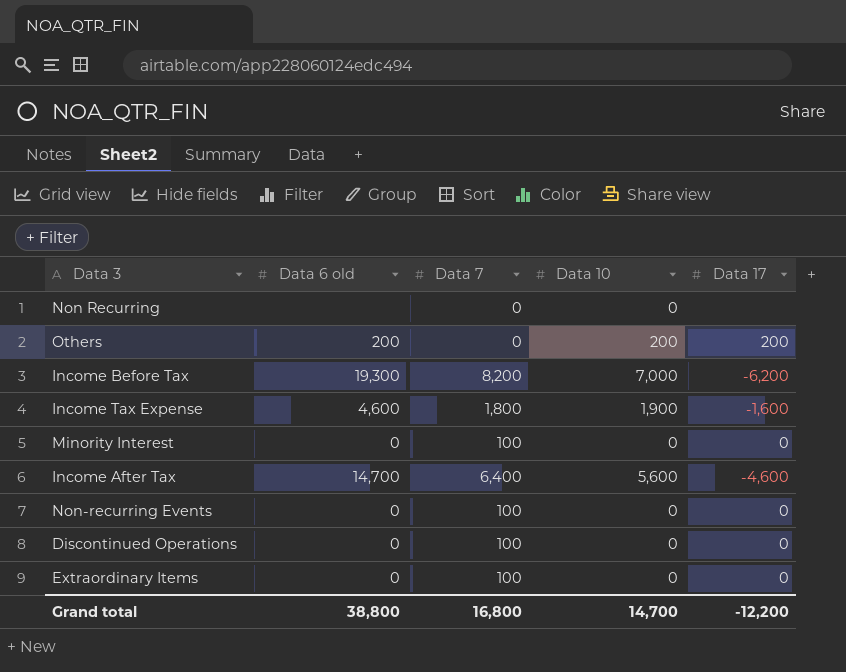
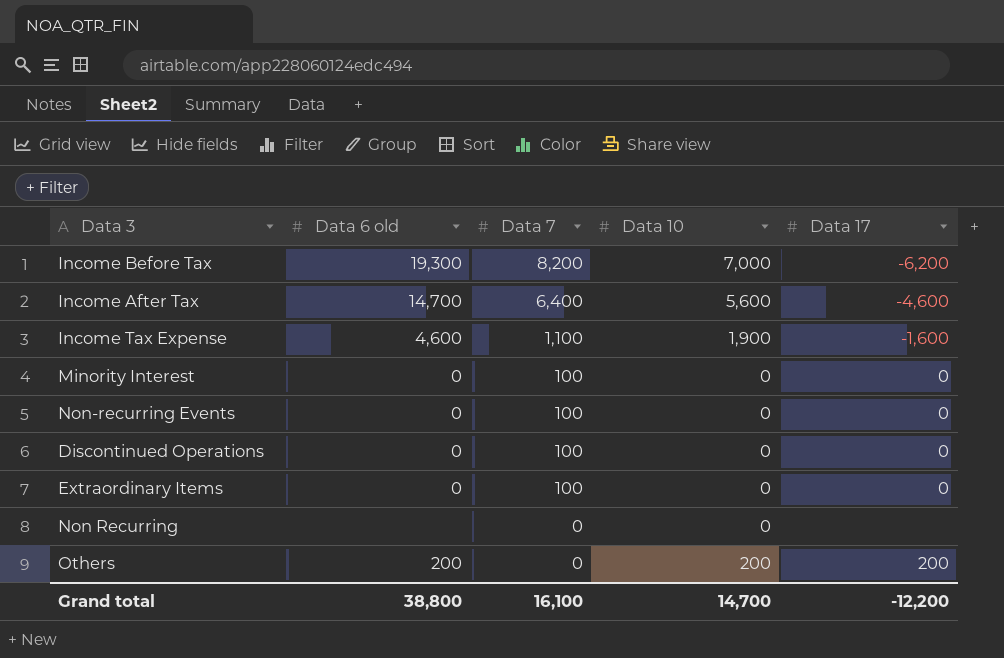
row order: none -> Data 7 descending
Income Tax Expense | Data 7: 1,800 -> 1,100
Grand total | Data 7: 16,800 -> 16,100

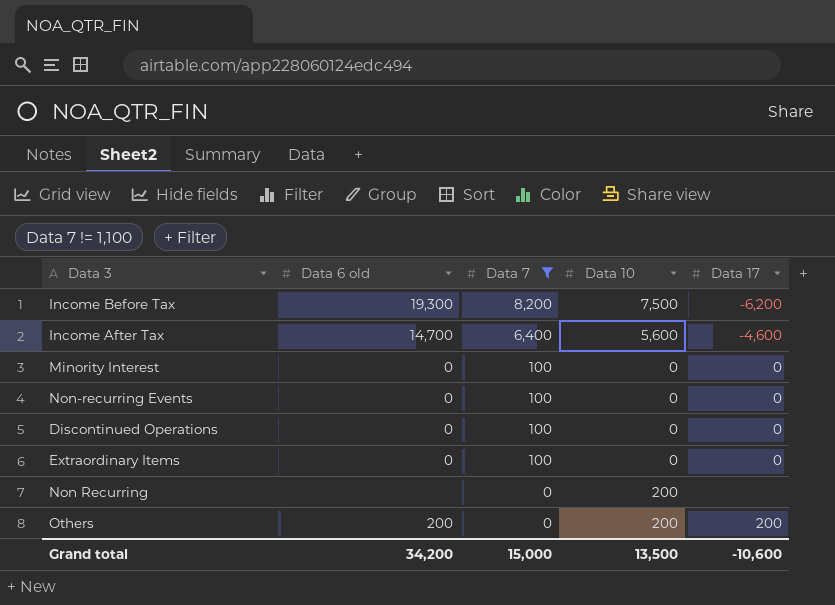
filter: none -> Data 7 != 1,100
Income Before Tax | Data 10: 7,000 -> 7,500
Non Recurring | Data 10: 0 -> 200
Grand total | Data 6 old: 38,800 -> 34,200
Grand total | Data 7: 16,100 -> 15,000
Grand total | Data 10: 14,700 -> 13,500
Grand total | Data 17: -12,200 -> -10,600

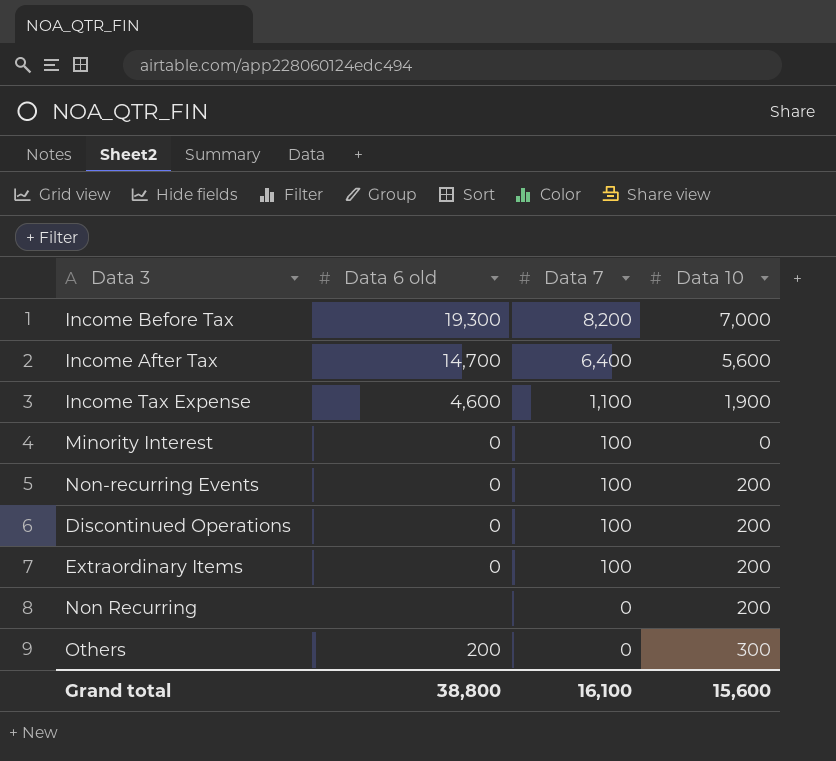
filter: Data 7 != 1,100 -> none
column Data 17 | position: 5 -> none
Income Before Tax | Data 10: 7,500 -> 7,000
Non-recurring Events | Data 10: 0 -> 200
Discontinued Operations | Data 10: 0 -> 200
Extraordinary Items | Data 10: 0 -> 200
Others | Data 10: 200 -> 300
Grand total | Data 6 old: 34,200 -> 38,800
Grand total | Data 7: 15,000 -> 16,100
Grand total | Data 10: 13,500 -> 15,600

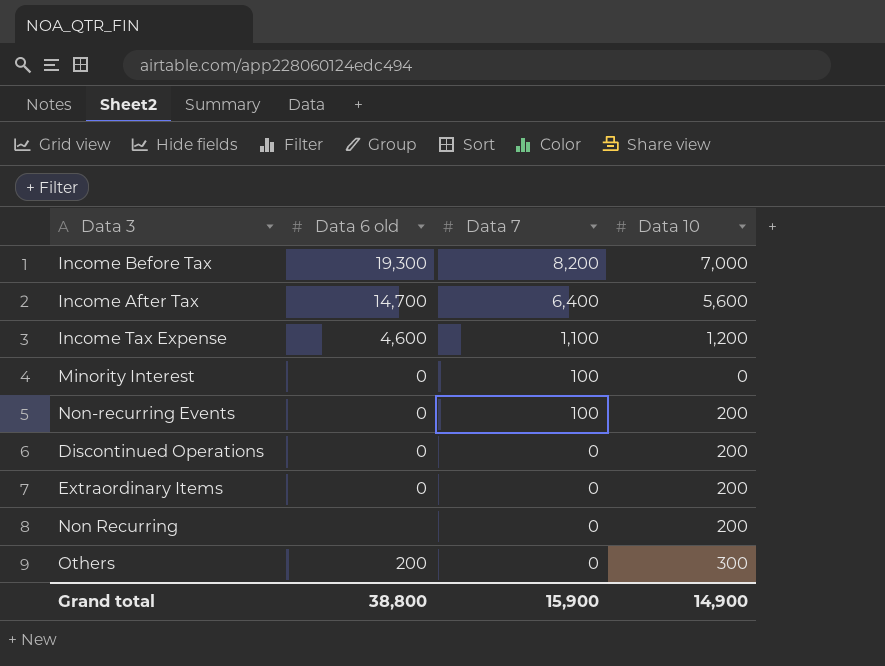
Income Tax Expense | Data 10: 1,900 -> 1,200
Discontinued Operations | Data 7: 100 -> 0
Extraordinary Items | Data 7: 100 -> 0
Grand total | Data 7: 16,100 -> 15,900
Grand total | Data 10: 15,600 -> 14,900

